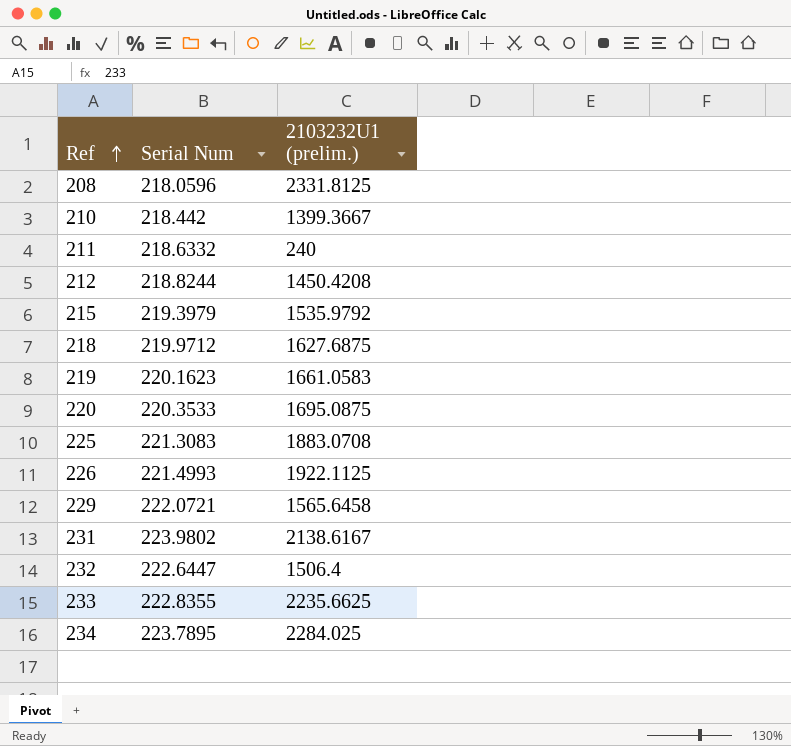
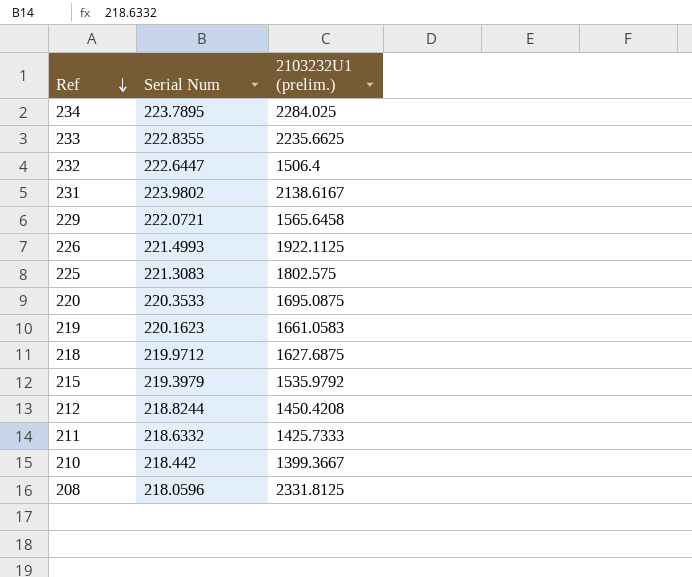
row order: Ref ascending -> Ref descending
225 | 2103232U1 (prelim.): 1883.0708 -> 1802.575
211 | 2103232U1 (prelim.): 240 -> 1425.7333

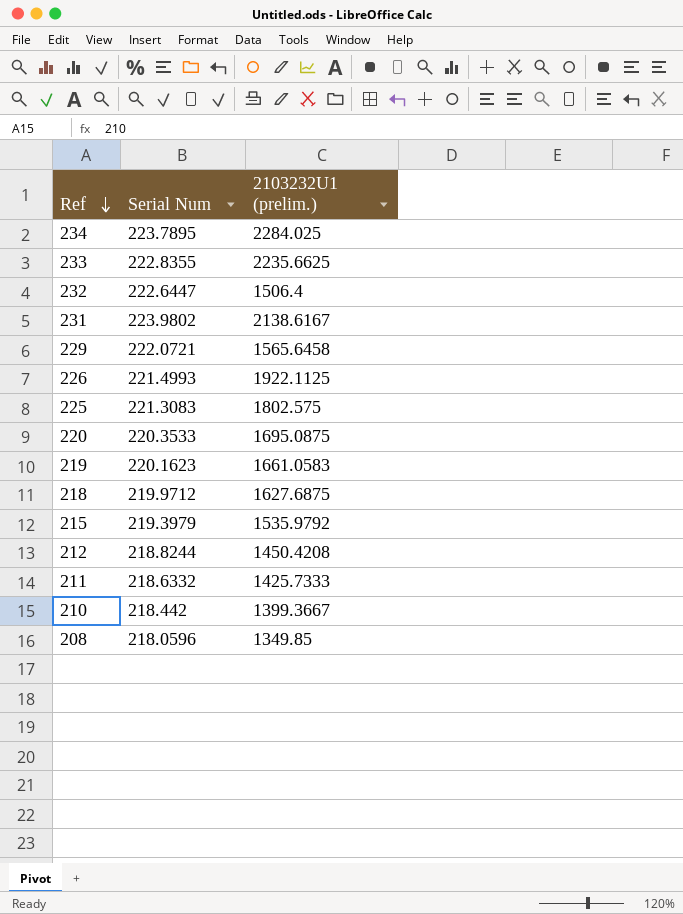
208 | 2103232U1 (prelim.): 2331.8125 -> 1349.85

